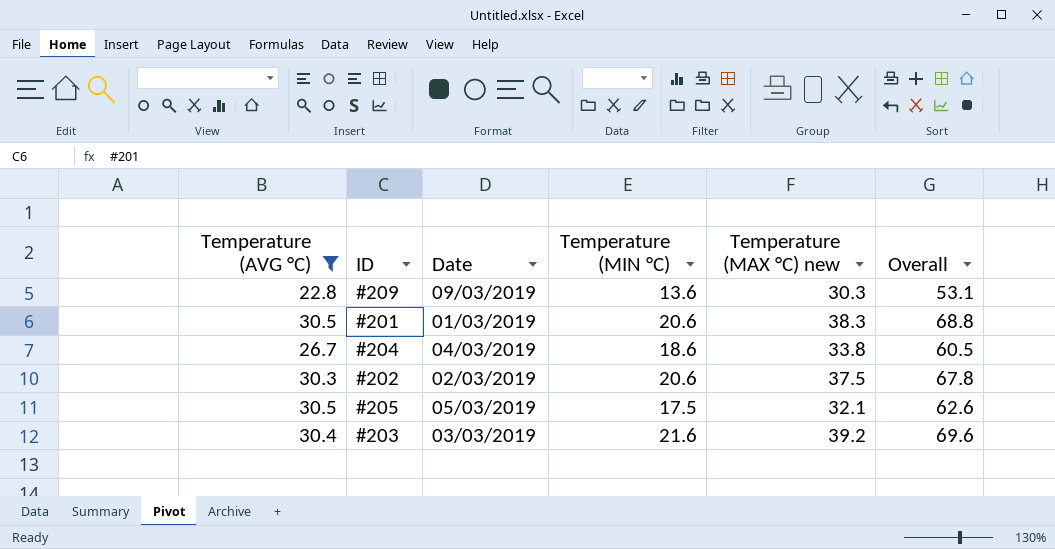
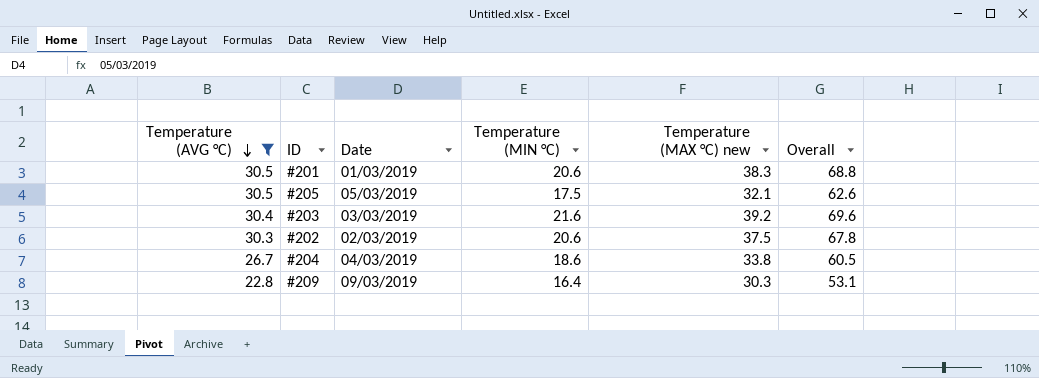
row order: none -> Temperature (AVG °C) descending
#209 | Temperature (MIN °C): 13.6 -> 16.4

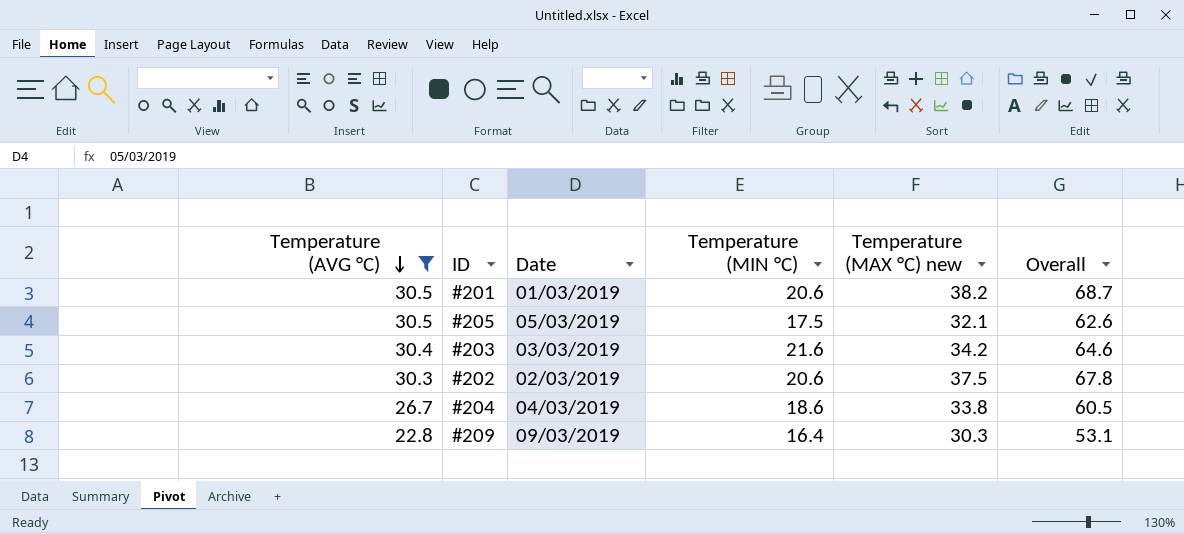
#201 | Temperature (MAX °C) new: 38.3 -> 38.2
#201 | Overall: 68.8 -> 68.7
#203 | Temperature (MAX °C) new: 39.2 -> 34.2
#203 | Overall: 69.6 -> 64.6

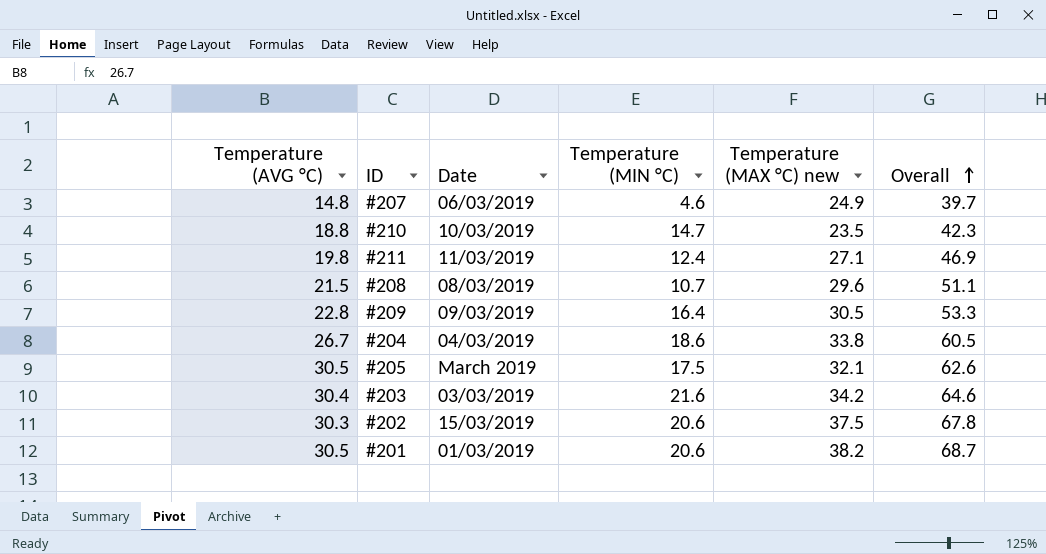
filter: Temperature (AVG °C) >= 22.8 -> none
row order: Temperature (AVG °C) descending -> Overall ascending
#209 | Temperature (MAX °C) new: 30.3 -> 30.5
#209 | Overall: 53.1 -> 53.3
#205 | Date: 05/03/2019 -> March 2019
#202 | Date: 02/03/2019 -> 15/03/2019

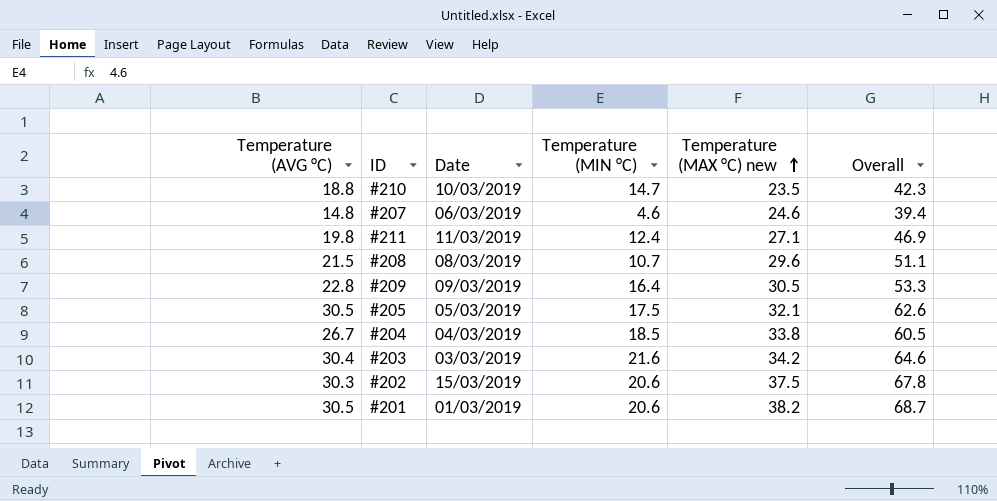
row order: Overall ascending -> Temperature (MAX °C) new ascending
#207 | Temperature (MAX °C) new: 24.9 -> 24.6
#207 | Overall: 39.7 -> 39.4
#205 | Date: March 2019 -> 05/03/2019
#204 | Temperature (MIN °C): 18.6 -> 18.5

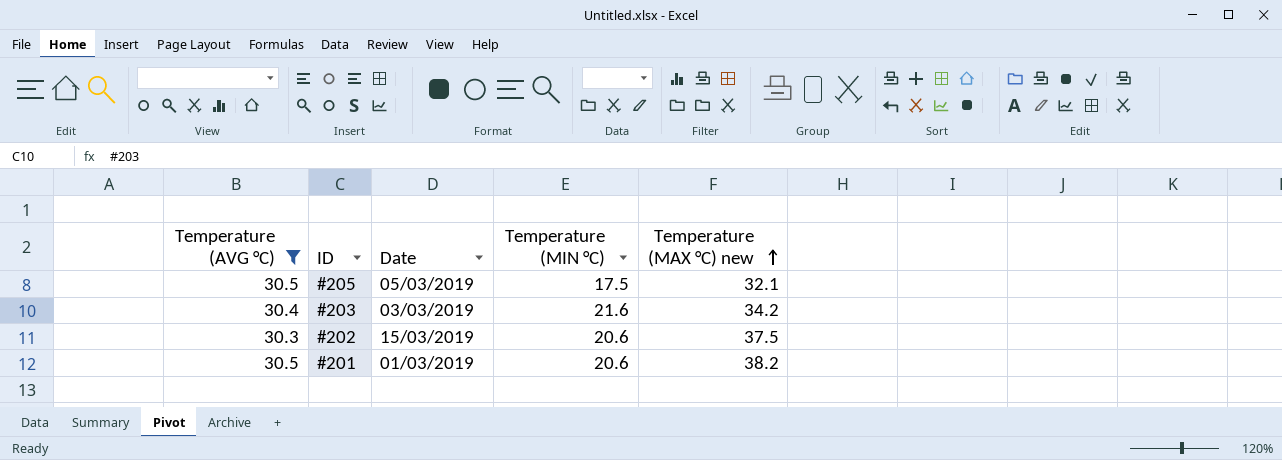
filter: none -> Temperature (AVG °C) >= 30.3
column Overall | formula: [Temperature (AVG °C)] + [Temperature (MAX °C) new] -> none

